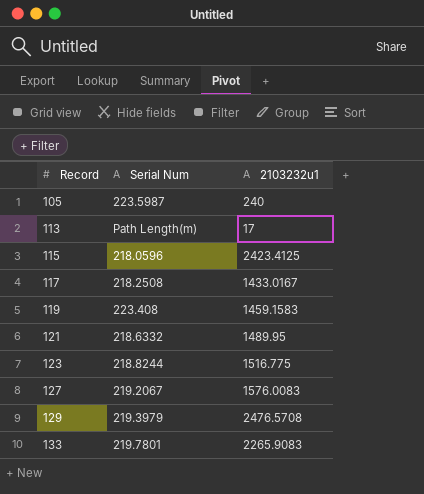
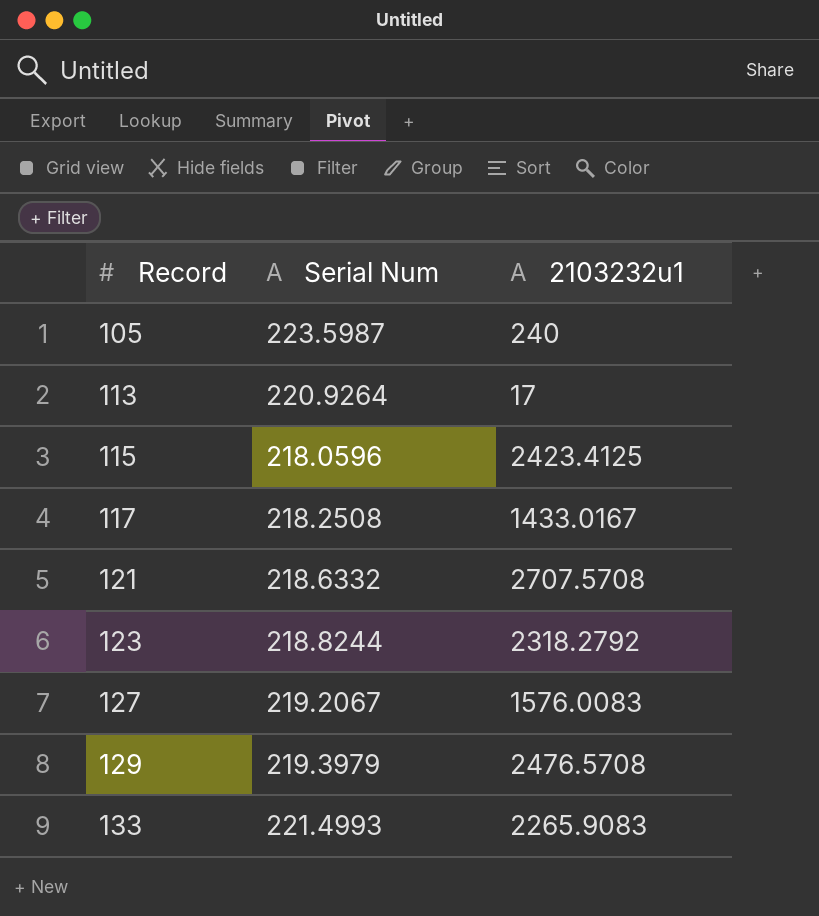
row 119: 223.408 | 1459.1583 -> none
113 | Serial Num: Path Length(m) -> 220.9264
121 | 2103232u1: 1489.95 -> 2707.5708
123 | 2103232u1: 1516.775 -> 2318.2792
133 | Serial Num: 219.7801 -> 221.4993

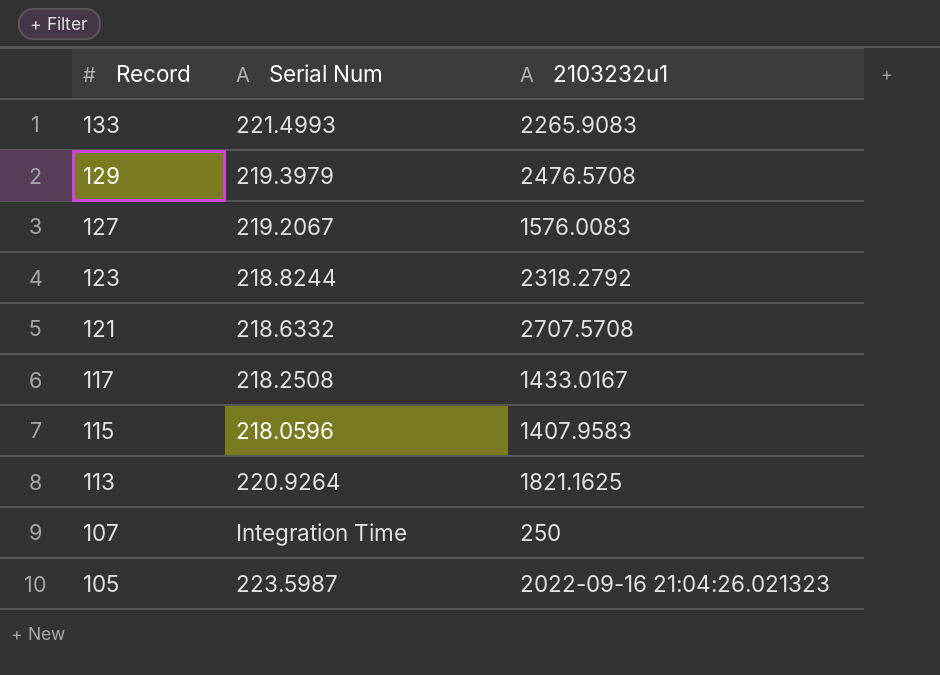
row order: Record ascending -> Record descending
115 | 2103232u1: 2423.4125 -> 1407.9583
113 | 2103232u1: 17 -> 1821.1625
row 107: none -> Integration Time | 250
105 | 2103232u1: 240 -> 2022-09-16 21:04:26.021323

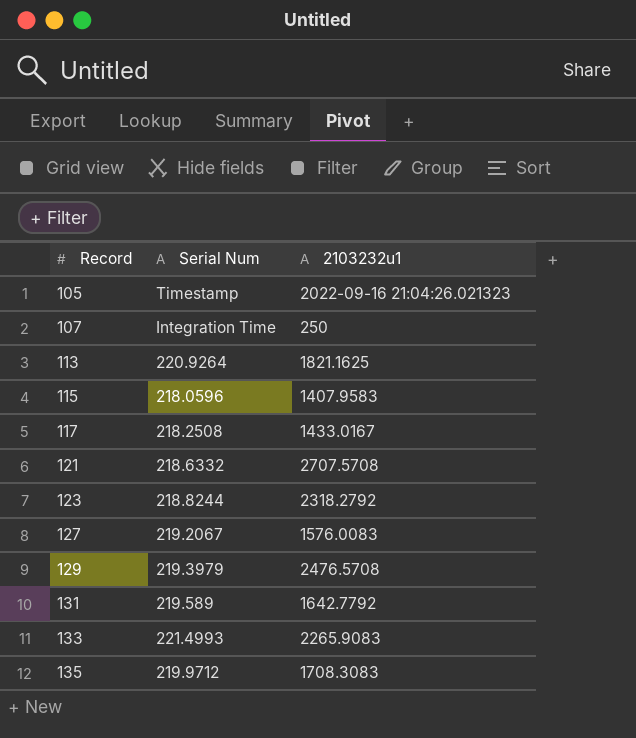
row order: Record descending -> Record ascending
105 | Serial Num: 223.5987 -> Timestamp
row 131: none -> 219.589 | 1642.7792
row 135: none -> 219.9712 | 1708.3083

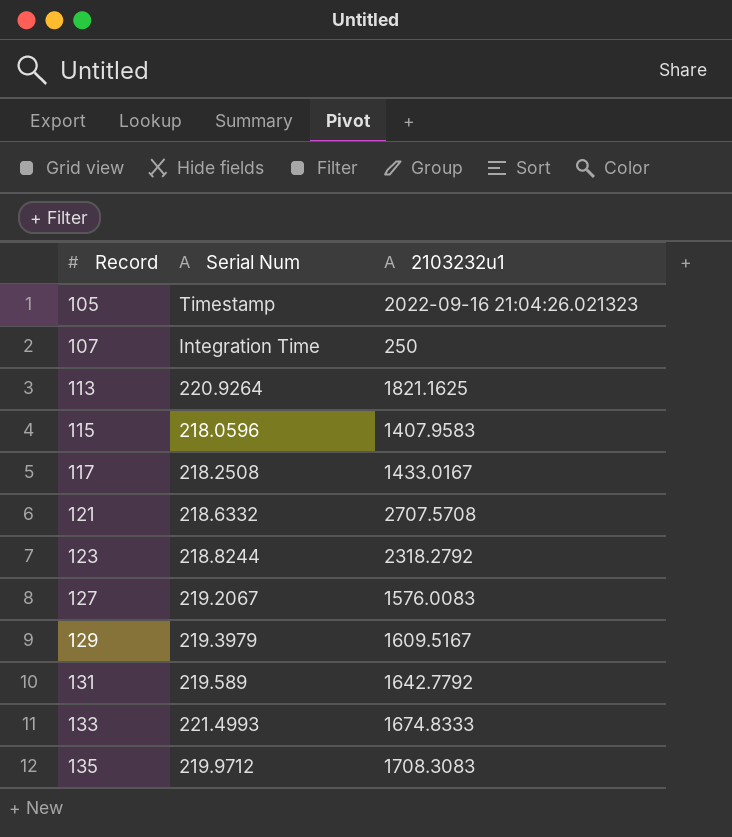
129 | 2103232u1: 2476.5708 -> 1609.5167
133 | 2103232u1: 2265.9083 -> 1674.8333

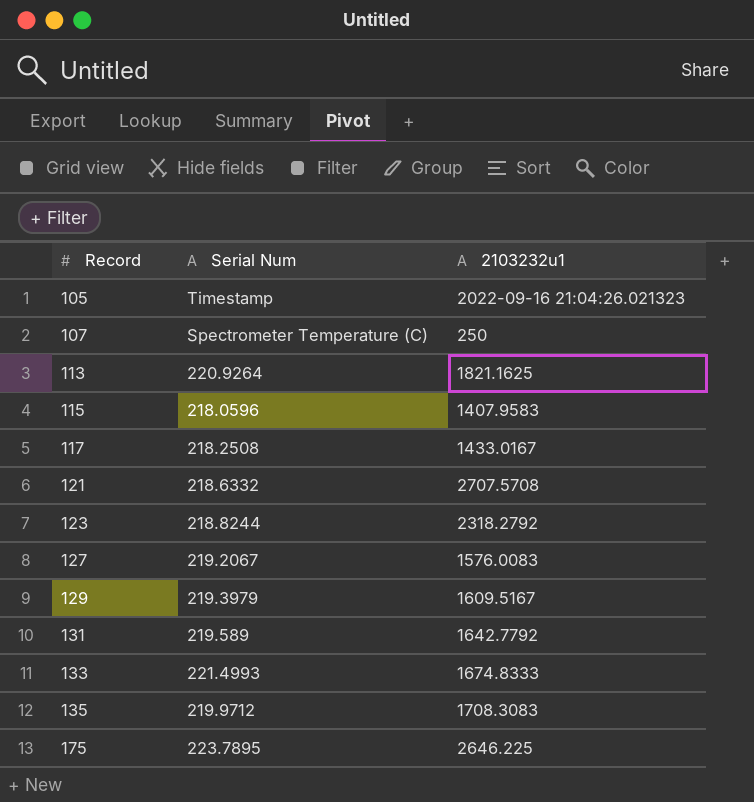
107 | Serial Num: Integration Time -> Spectrometer Temperature (C)
row 175: none -> 223.7895 | 2646.225

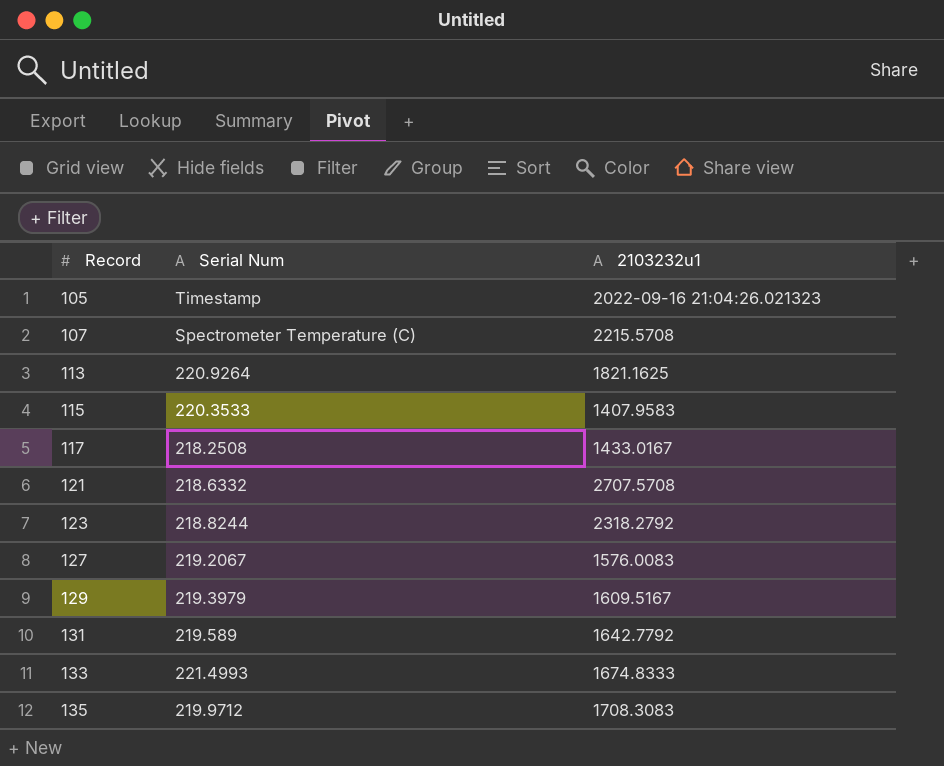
row 175: 223.7895 | 2646.225 -> none
107 | 2103232u1: 250 -> 2215.5708
115 | Serial Num: 218.0596 -> 220.3533

